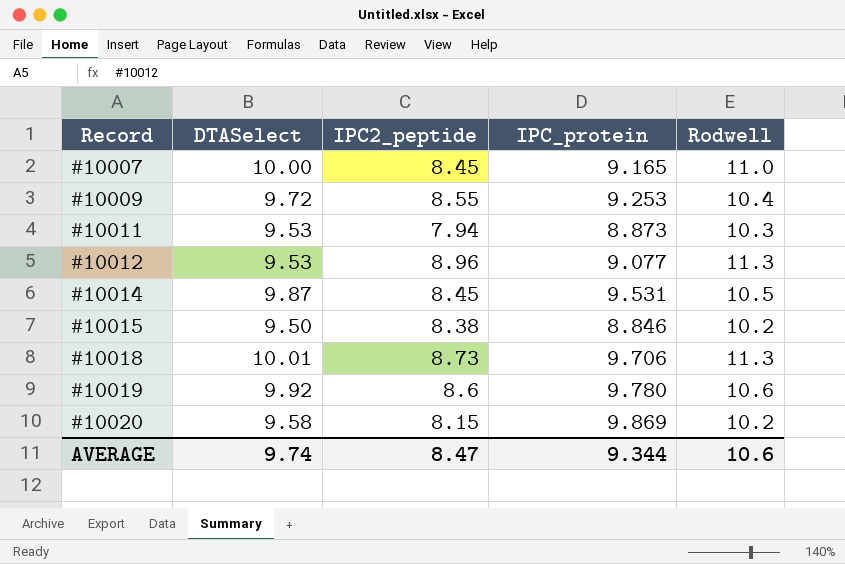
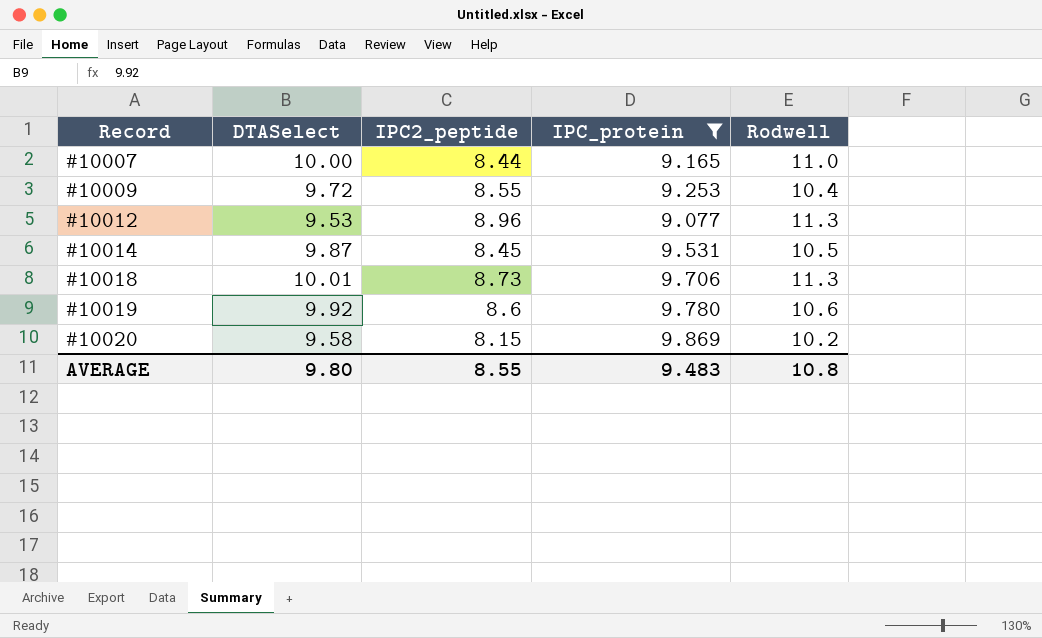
filter: none -> IPC_protein >= 9.077
#10007 | IPC2_peptide: 8.45 -> 8.44
AVERAGE | DTASelect: 9.74 -> 9.80
AVERAGE | IPC2_peptide: 8.47 -> 8.55
AVERAGE | IPC_protein: 9.344 -> 9.483
AVERAGE | Rodwell: 10.6 -> 10.8

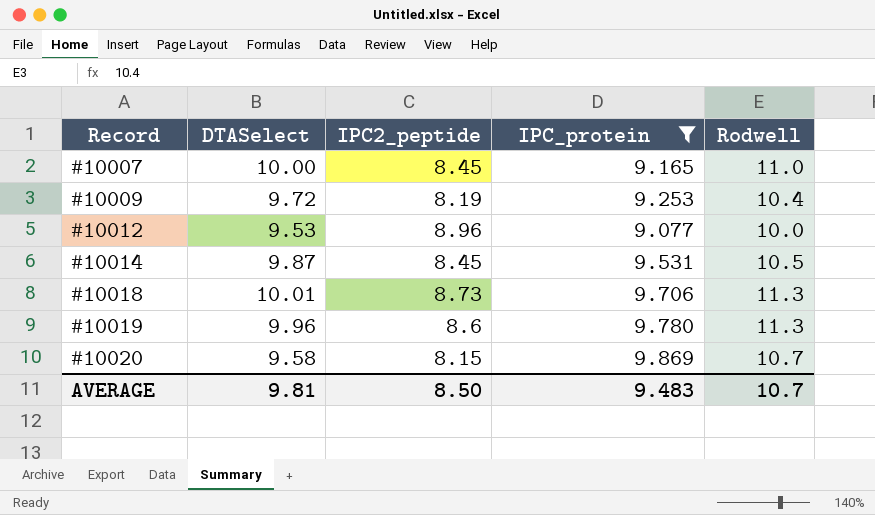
#10007 | IPC2_peptide: 8.44 -> 8.45
#10009 | IPC2_peptide: 8.55 -> 8.19
#10012 | Rodwell: 11.3 -> 10.0
#10019 | DTASelect: 9.92 -> 9.96
#10019 | Rodwell: 10.6 -> 11.3
#10020 | Rodwell: 10.2 -> 10.7
AVERAGE | DTASelect: 9.80 -> 9.81
AVERAGE | IPC2_peptide: 8.55 -> 8.50
AVERAGE | Rodwell: 10.8 -> 10.7

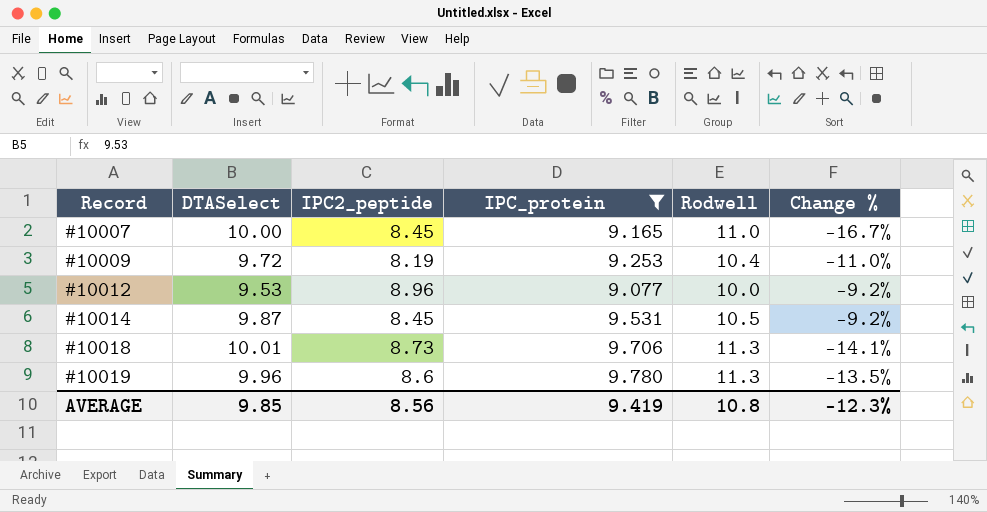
column Change % | formula: none -> ([IPC_protein] - [Rodwell]) / [Rodwell]
row #10020: 9.58 | 8.15 | 9.869 | 10.7 -> none
AVERAGE | DTASelect: 9.81 -> 9.85
AVERAGE | IPC2_peptide: 8.50 -> 8.56
AVERAGE | IPC_protein: 9.483 -> 9.419
AVERAGE | Rodwell: 10.7 -> 10.8

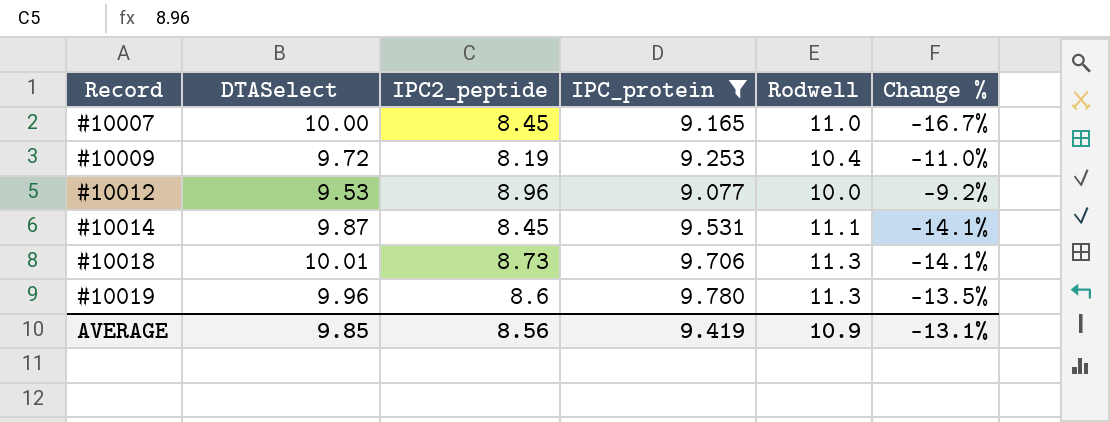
#10014 | Rodwell: 10.5 -> 11.1
#10014 | Change %: -9.2% -> -14.1%
AVERAGE | Rodwell: 10.8 -> 10.9
AVERAGE | Change %: -12.3% -> -13.1%

